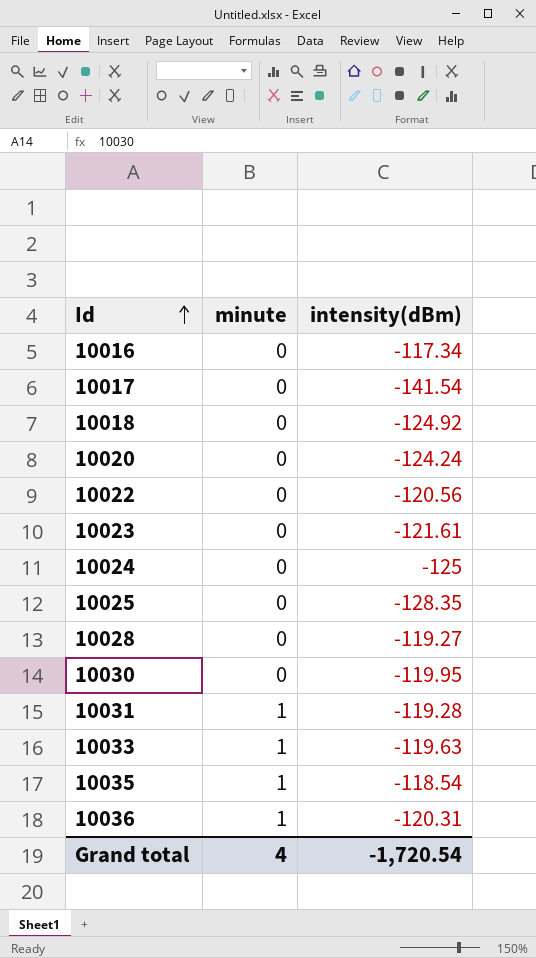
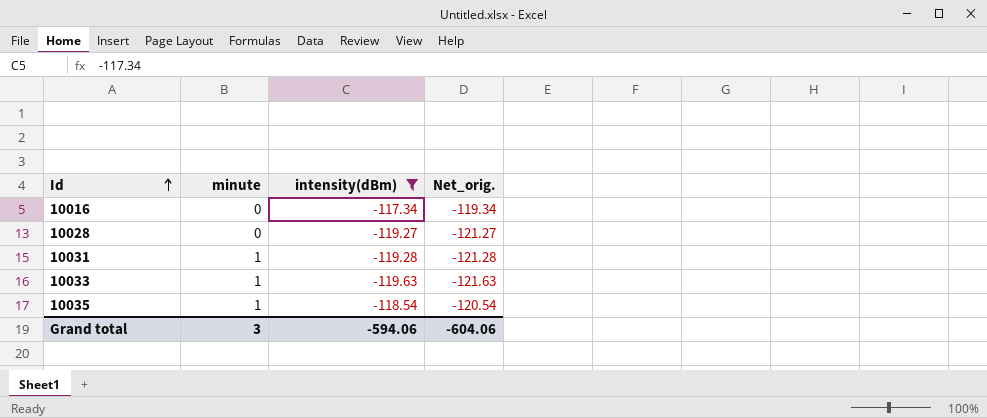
filter: none -> intensity(dBm) >= -119.63
column Net_orig. | formula: none -> [intensity(dBm)] - 2
Grand total | minute: 4 -> 3
Grand total | intensity(dBm): -1,720.54 -> -594.06

